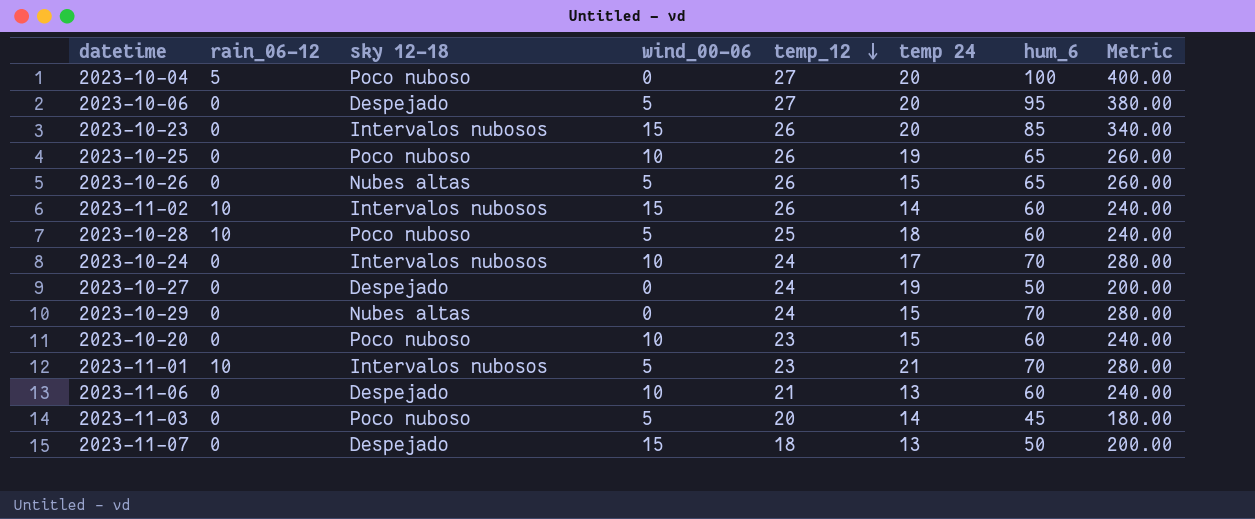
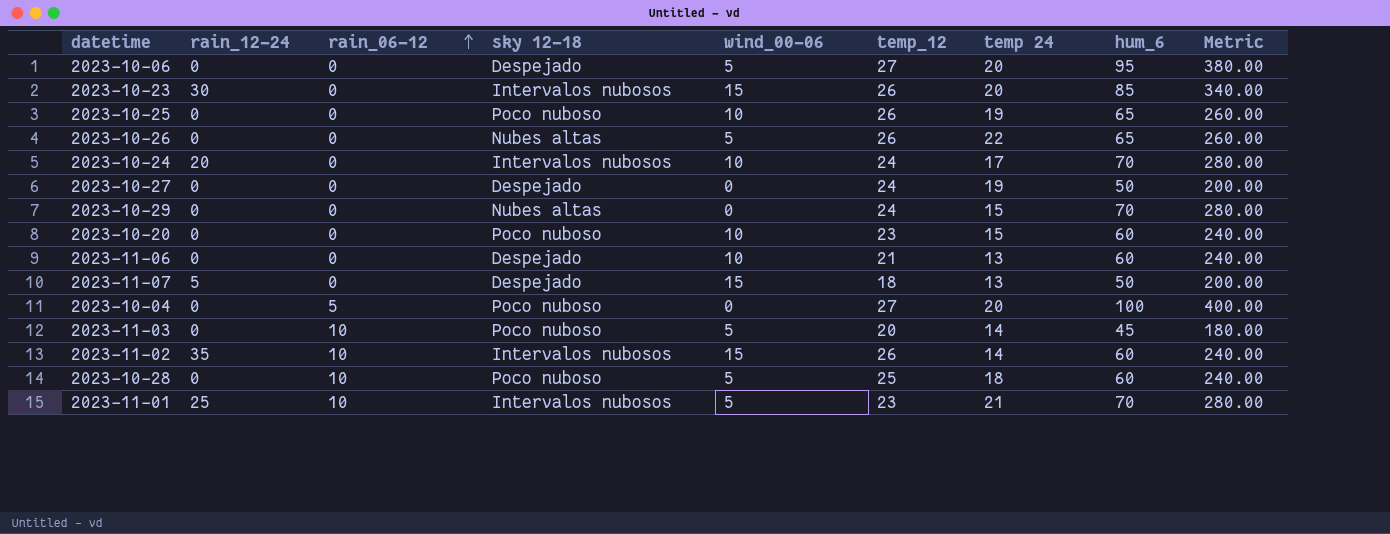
row order: temp_12 descending -> rain_06-12 ascending
column rain_12-24 | position: none -> 2
2023-10-26 | temp 24: 15 -> 22
2023-11-03 | rain_06-12: 0 -> 10

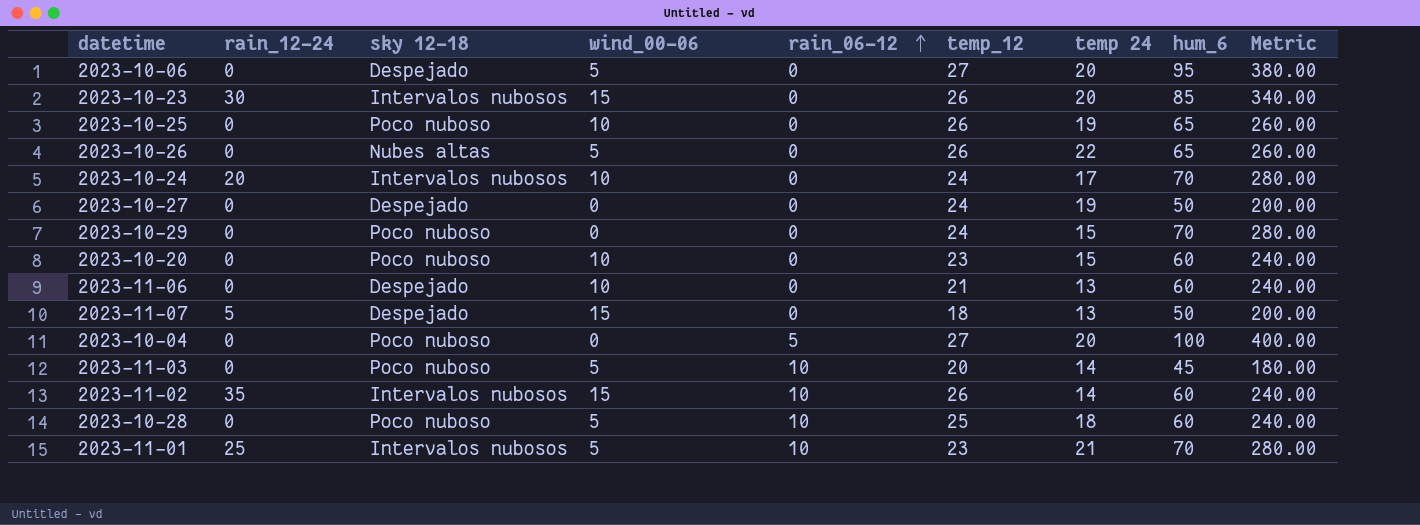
column rain_06-12 | position: 3 -> 5
2023-10-29 | sky 12-18: Nubes altas -> Poco nuboso

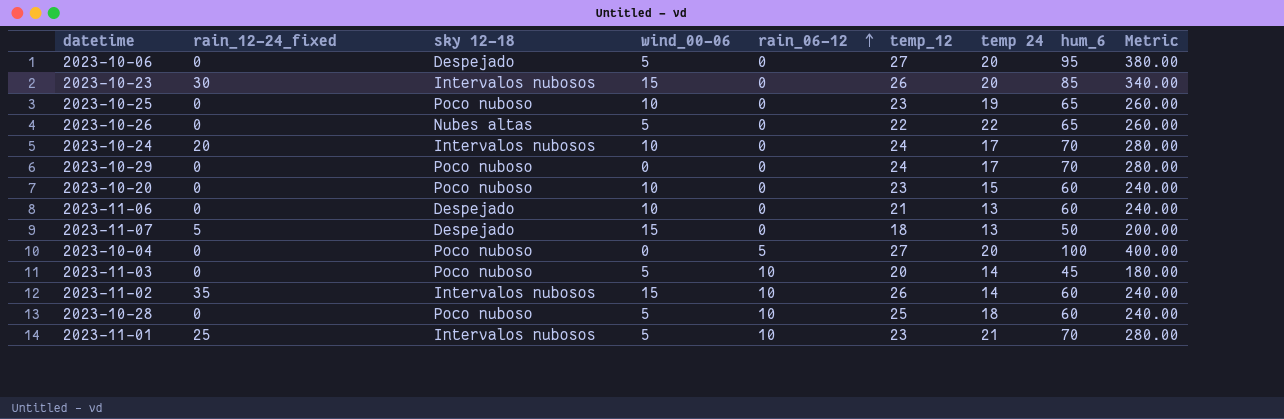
column name: rain_12-24 -> rain_12-24_fixed
row 2023-10-27: 0 | Despejado | 0 | 0 | 24 | 19 | 50 | 200.00 -> none
2023-10-25 | temp_12: 26 -> 23
2023-10-26 | temp_12: 26 -> 22
2023-10-29 | temp 24: 15 -> 17

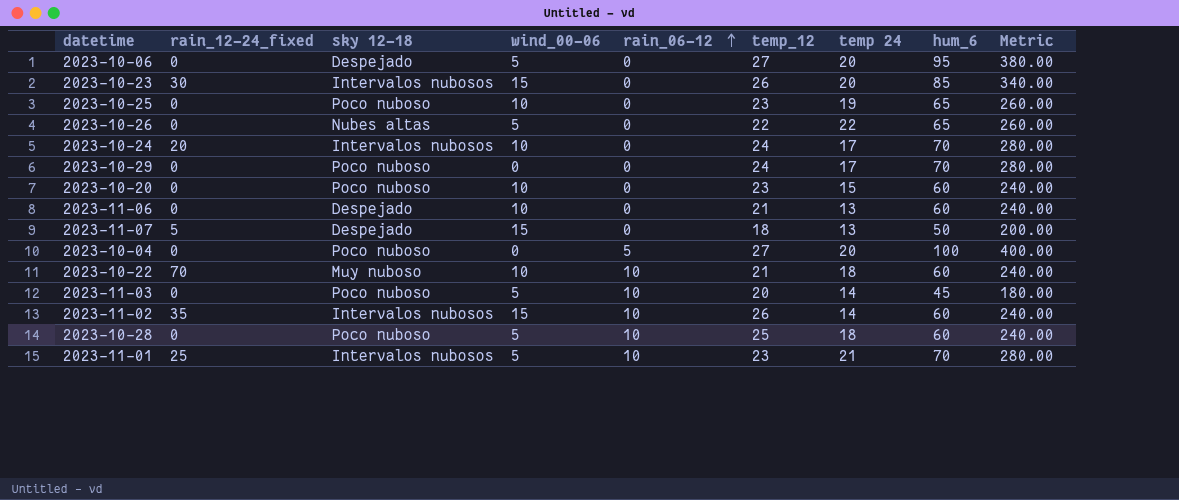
row 2023-10-22: none -> 70 | Muy nuboso | 10 | 10 | 21 | 18 | 60 | 240.00

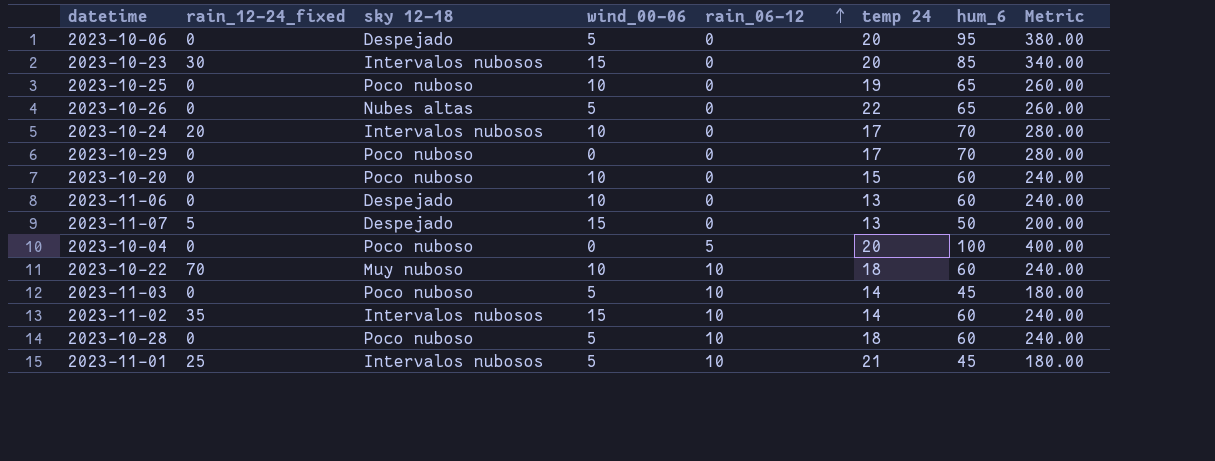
column temp_12 | position: 6 -> none
2023-11-01 | hum_6: 70 -> 45
2023-11-01 | Metric: 280.00 -> 180.00

